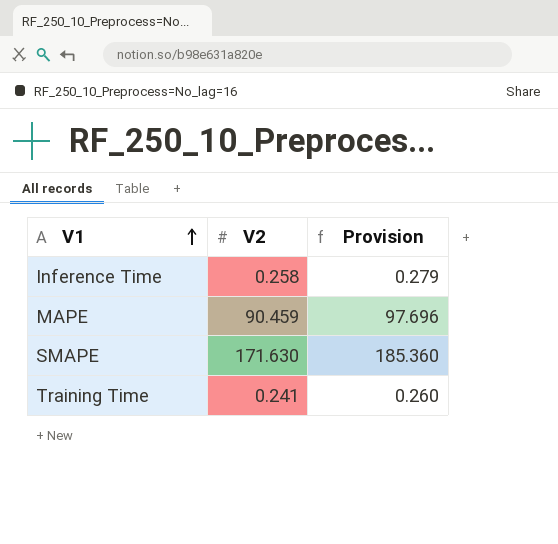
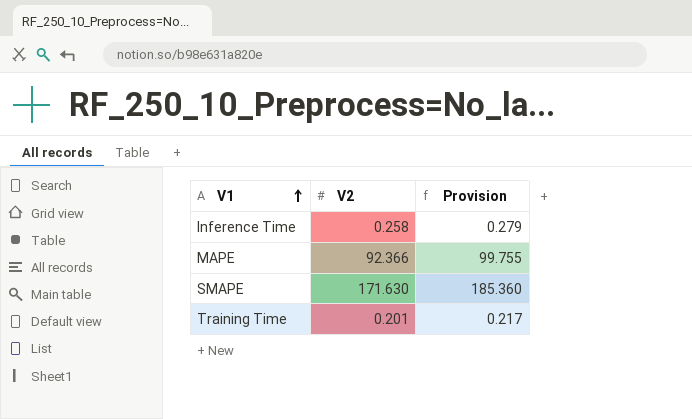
MAPE | V2: 90.459 -> 92.366
MAPE | Provision: 97.696 -> 99.755
Training Time | V2: 0.241 -> 0.201
Training Time | Provision: 0.260 -> 0.217

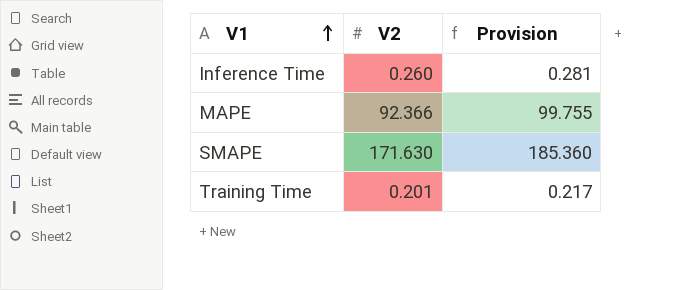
Inference Time | V2: 0.258 -> 0.260
Inference Time | Provision: 0.279 -> 0.281

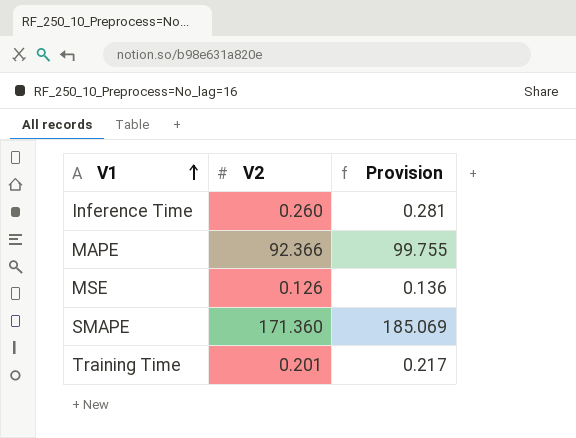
row MSE: none -> 0.126 | 0.136
SMAPE | V2: 171.630 -> 171.360
SMAPE | Provision: 185.360 -> 185.069

